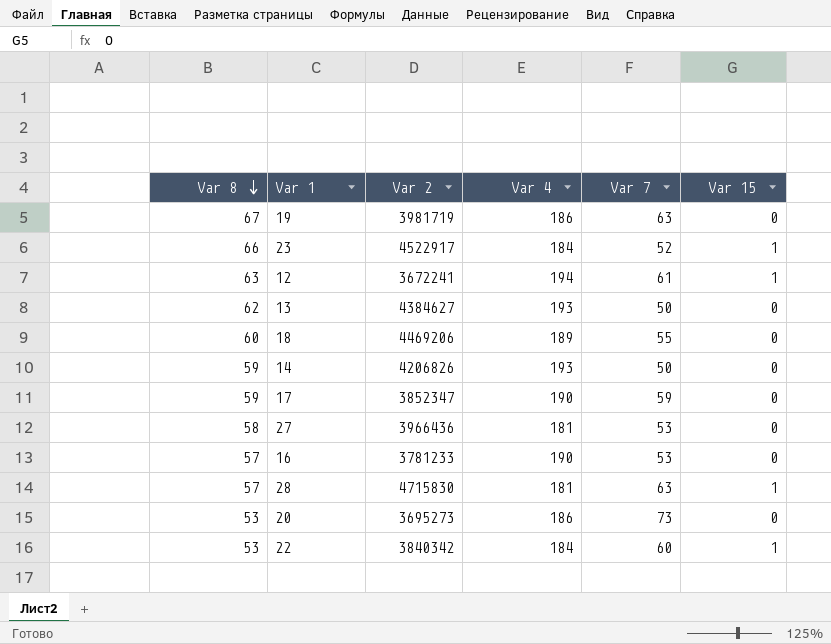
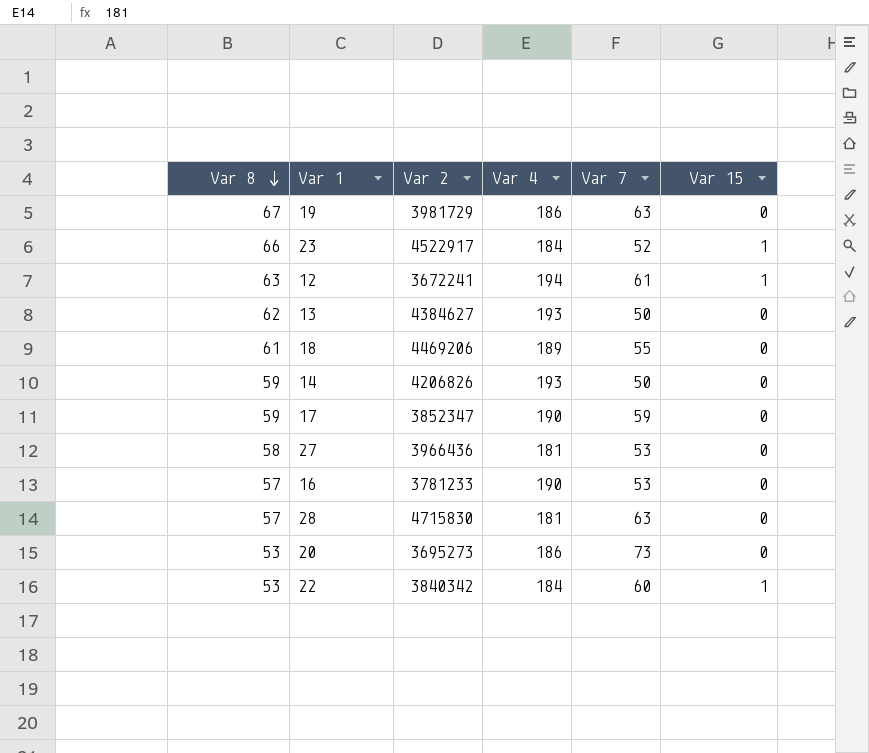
19 | Var 2: 3981719 -> 3981729
18 | Var 8: 60 -> 61
28 | Var 15: 1 -> 0

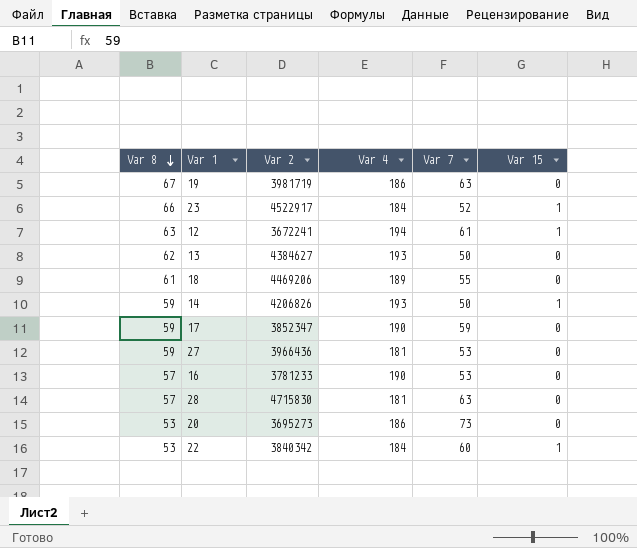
19 | Var 2: 3981729 -> 3981719
14 | Var 15: 0 -> 1
27 | Var 8: 58 -> 59

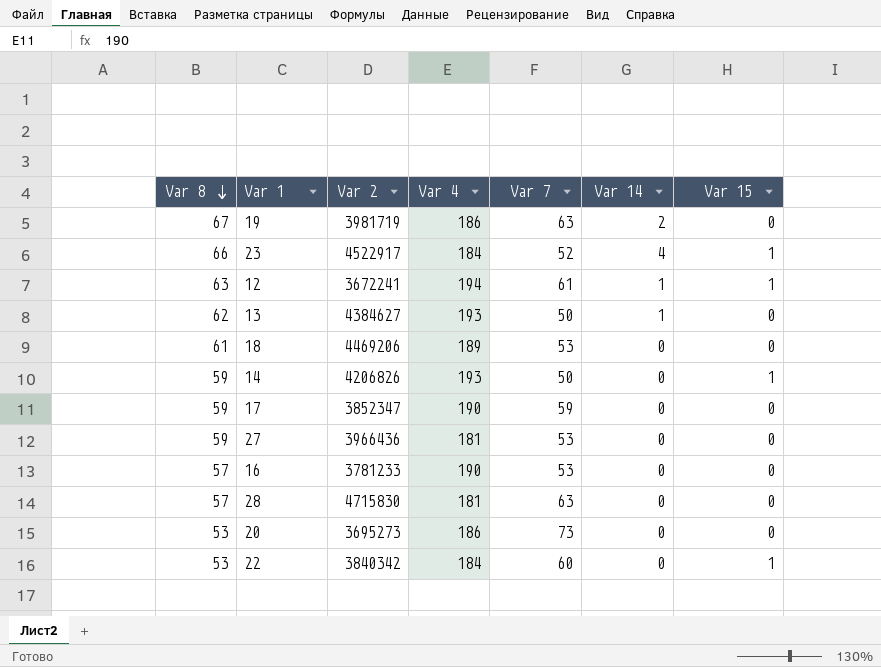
column Var 14 | position: none -> 6
18 | Var 7: 55 -> 53

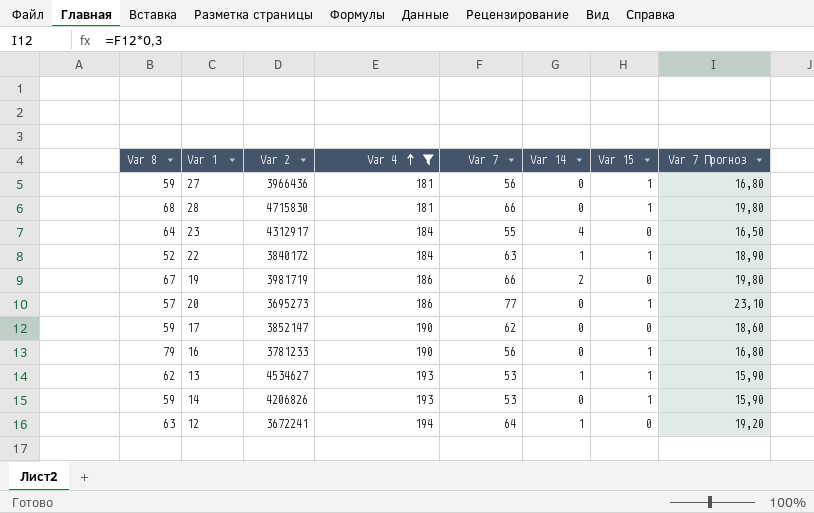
filter: none -> Var 4 != 189
row order: Var 8 descending -> Var 4 ascending
column Var 7 Прогноз | formula: none -> [Var 7] * 0,3
27 | Var 7: 53 -> 56
27 | Var 15: 0 -> 1
28 | Var 8: 57 -> 68
28 | Var 7: 63 -> 66
28 | Var 15: 0 -> 1
23 | Var 8: 66 -> 64
23 | Var 2: 4522917 -> 4312917
23 | Var 7: 52 -> 55
23 | Var 15: 1 -> 0
22 | Var 8: 53 -> 52
22 | Var 2: 3840342 -> 3840172
22 | Var 7: 60 -> 63
22 | Var 14: 0 -> 1
19 | Var 7: 63 -> 66
20 | Var 8: 53 -> 57
20 | Var 7: 73 -> 77
20 | Var 15: 0 -> 1
17 | Var 2: 3852347 -> 3852147
17 | Var 7: 59 -> 62
16 | Var 8: 57 -> 79
16 | Var 7: 53 -> 56
16 | Var 15: 0 -> 1
13 | Var 2: 4384627 -> 4534627
13 | Var 7: 50 -> 53
13 | Var 15: 0 -> 1
14 | Var 7: 50 -> 53
12 | Var 7: 61 -> 64
12 | Var 15: 1 -> 0

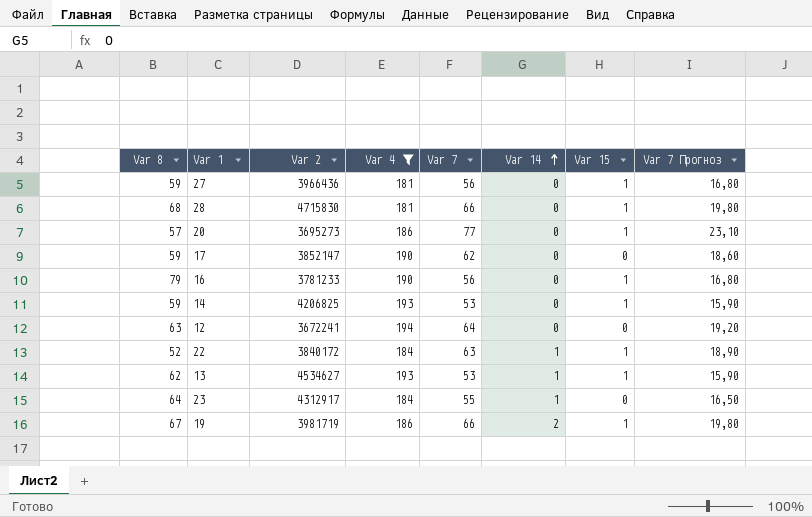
row order: Var 4 ascending -> Var 14 ascending
14 | Var 2: 4206826 -> 4206825
12 | Var 14: 1 -> 0
23 | Var 14: 4 -> 1
19 | Var 15: 0 -> 1

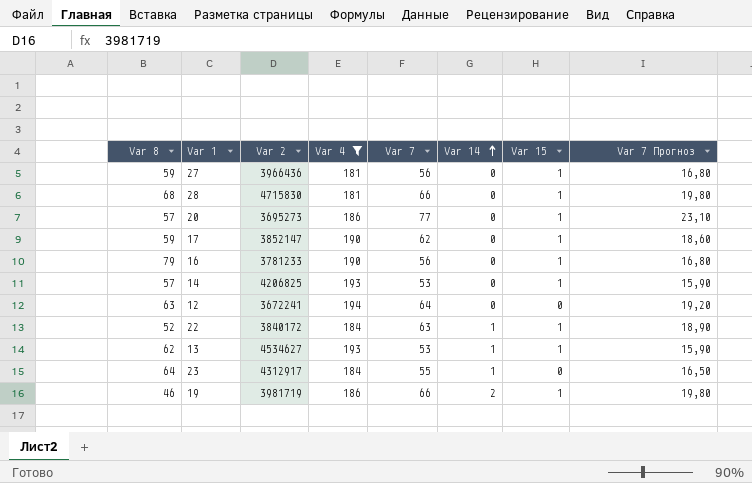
17 | Var 15: 0 -> 1
14 | Var 8: 59 -> 57
19 | Var 8: 67 -> 46

